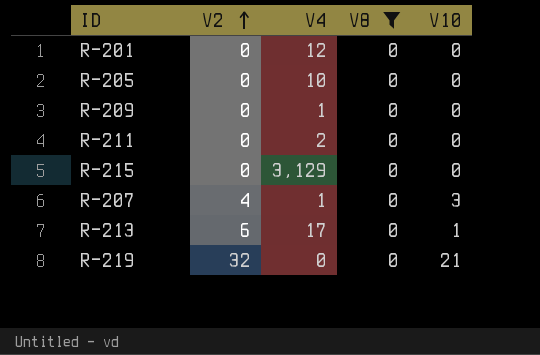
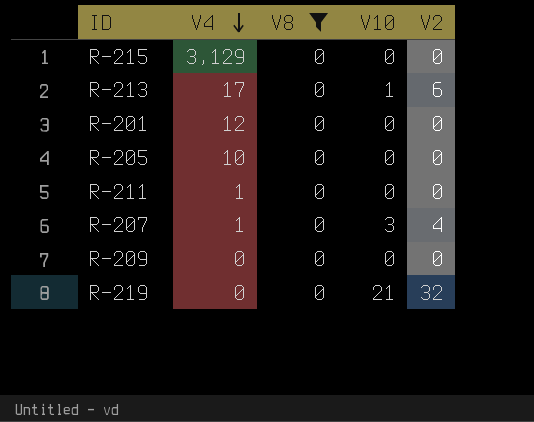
row order: V2 ascending -> V4 descending
column V2 | position: 2 -> 5
R-211 | V4: 2 -> 1
R-209 | V4: 1 -> 0

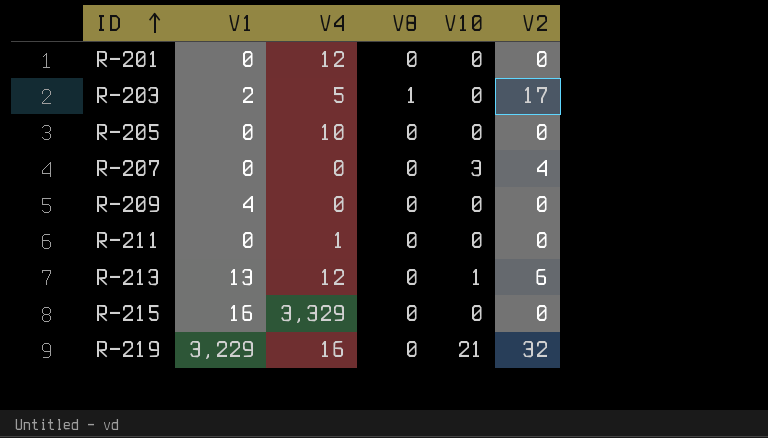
filter: V8 = 0 -> none
row order: V4 descending -> ID ascending
column V1 | position: none -> 2
R-207 | V4: 1 -> 0
R-213 | V4: 17 -> 12
R-215 | V4: 3,129 -> 3,329
R-219 | V4: 0 -> 16

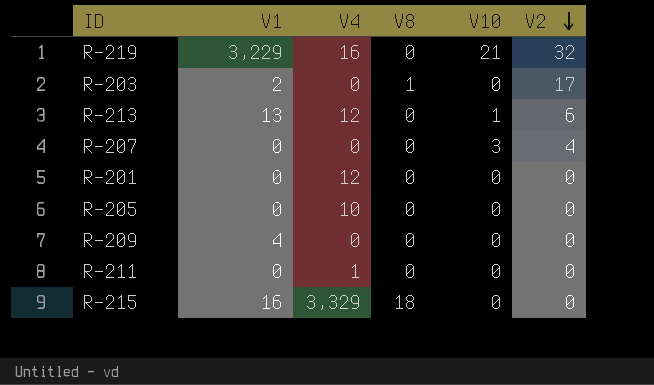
row order: ID ascending -> V2 descending
R-203 | V4: 5 -> 0
R-215 | V8: 0 -> 18

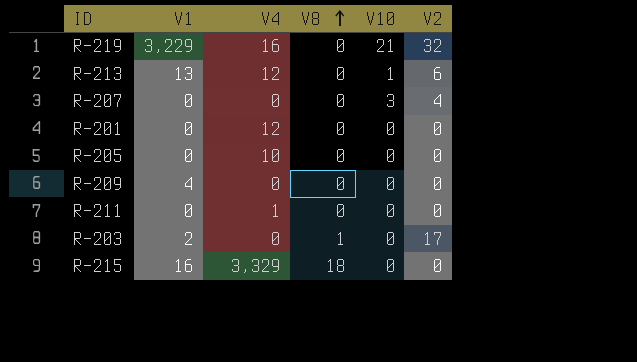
row order: V2 descending -> V8 ascending

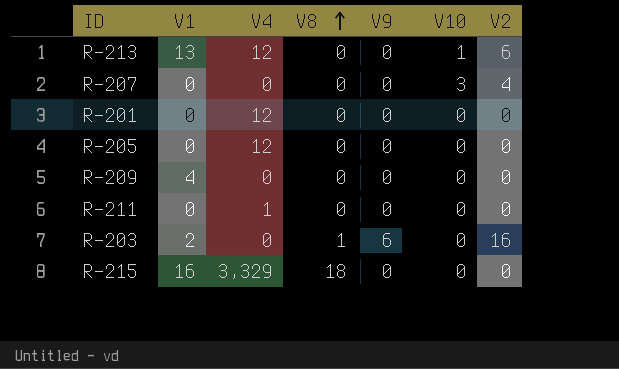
column V9 | position: none -> 5
row R-219: 3,229 | 16 | 0 | 21 | 32 -> none
R-205 | V4: 10 -> 12
R-203 | V2: 17 -> 16

